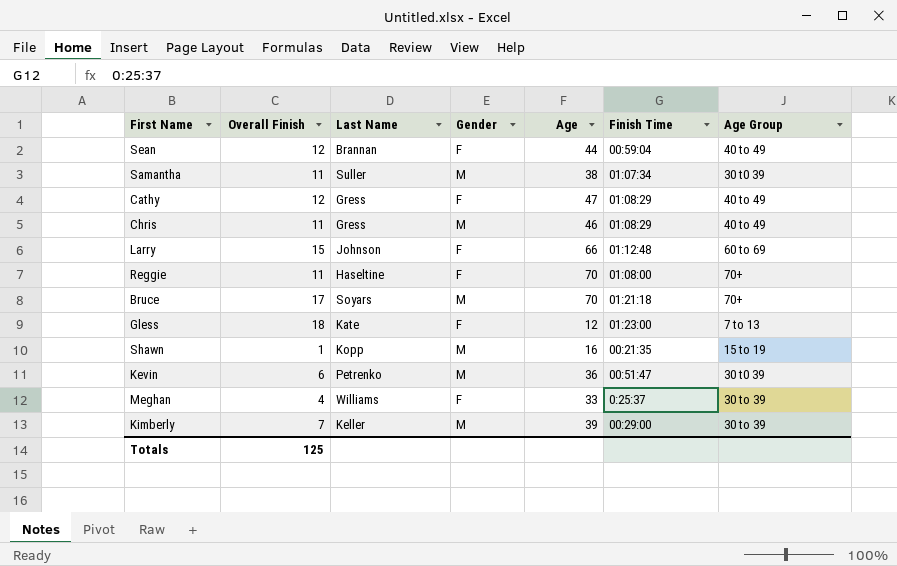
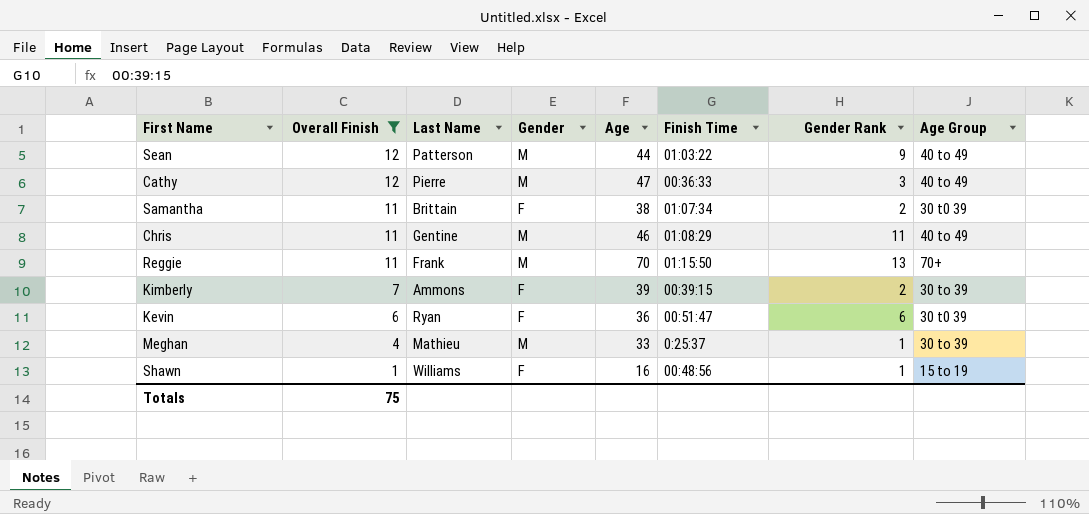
filter: none -> Overall Finish <= 12
row order: none -> Overall Finish descending
column Gender Rank | position: none -> 7
Sean | Last Name: Brannan -> Patterson
Sean | Gender: F -> M
Sean | Finish Time: 00:59:04 -> 01:03:22
Cathy | Last Name: Gress -> Pierre
Cathy | Gender: F -> M
Cathy | Finish Time: 01:08:29 -> 00:36:33
Samantha | Last Name: Suller -> Brittain
Samantha | Gender: M -> F
Chris | Last Name: Gress -> Gentine
Reggie | Last Name: Haseltine -> Frank
Reggie | Gender: F -> M
Reggie | Finish Time: 01:08:00 -> 01:15:50
Kimberly | Last Name: Keller -> Ammons
Kimberly | Gender: M -> F
Kimberly | Finish Time: 00:29:00 -> 00:39:15
Kevin | Last Name: Petrenko -> Ryan
Kevin | Gender: M -> F
Meghan | Last Name: Williams -> Mathieu
Meghan | Gender: F -> M
Shawn | Last Name: Kopp -> Williams
Shawn | Gender: M -> F
Shawn | Finish Time: 00:21:35 -> 00:48:56
Totals | Overall Finish: 125 -> 75

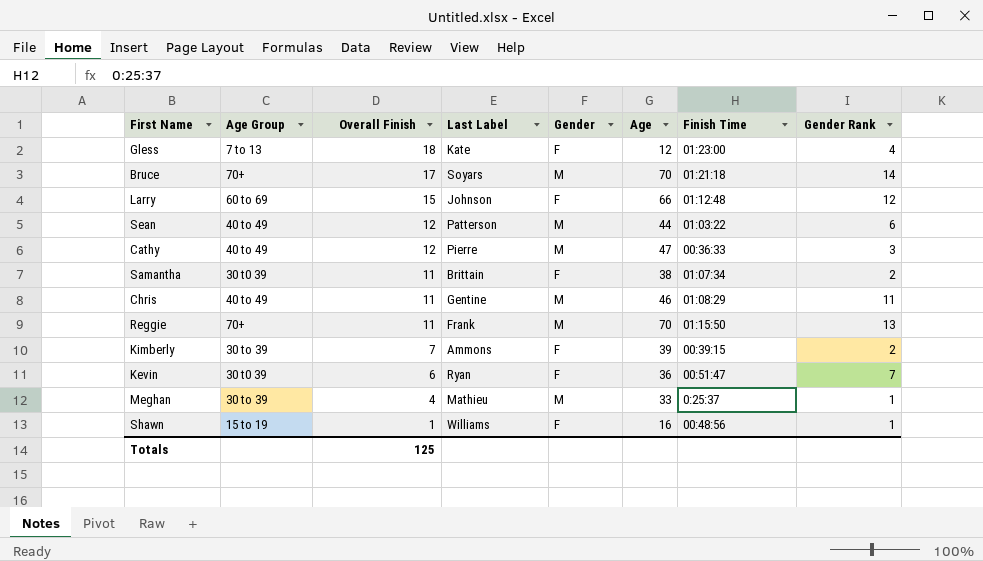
filter: Overall Finish <= 12 -> none
column Age Group | position: 8 -> 2
column name: Last Name -> Last Label
Sean | Gender Rank: 9 -> 6
Kevin | Gender Rank: 6 -> 7
Totals | Overall Finish: 75 -> 125

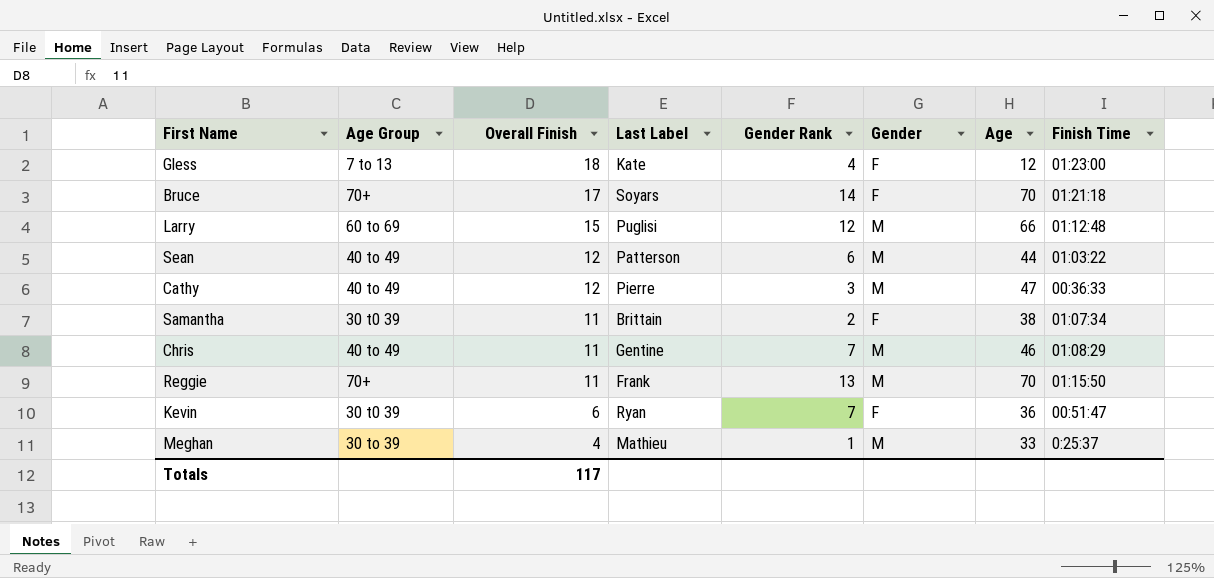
column Gender Rank | position: 8 -> 5
row Kimberly: 30 to 39 | 7 | Ammons | F | 39 | 00:39:15 | 2 -> none
row Shawn: 15 to 19 | 1 | Williams | F | 16 | 00:48:56 | 1 -> none
Bruce | Gender: M -> F
Larry | Last Label: Johnson -> Puglisi
Larry | Gender: F -> M
Chris | Gender Rank: 11 -> 7
Totals | Overall Finish: 125 -> 117

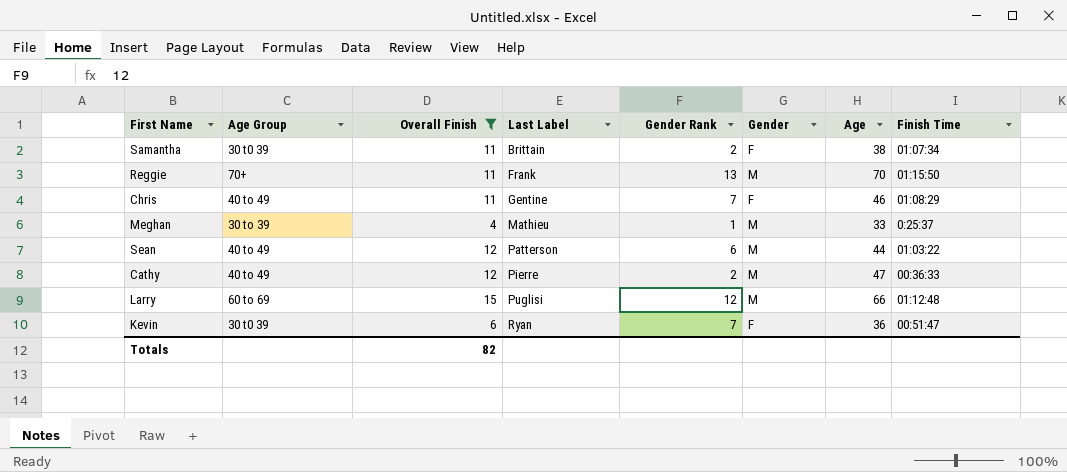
filter: none -> Overall Finish <= 15
row order: Overall Finish descending -> Last Label ascending
Chris | Gender: M -> F
Cathy | Gender Rank: 3 -> 2
Totals | Overall Finish: 117 -> 82

